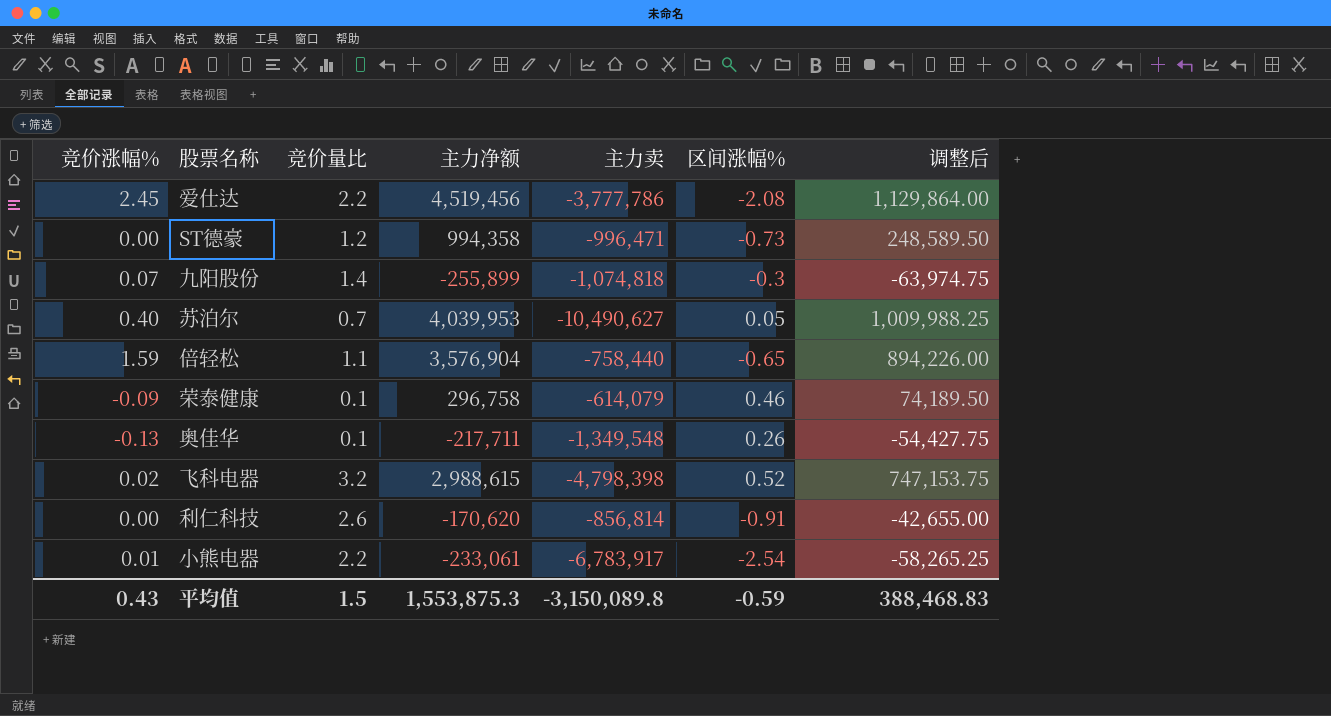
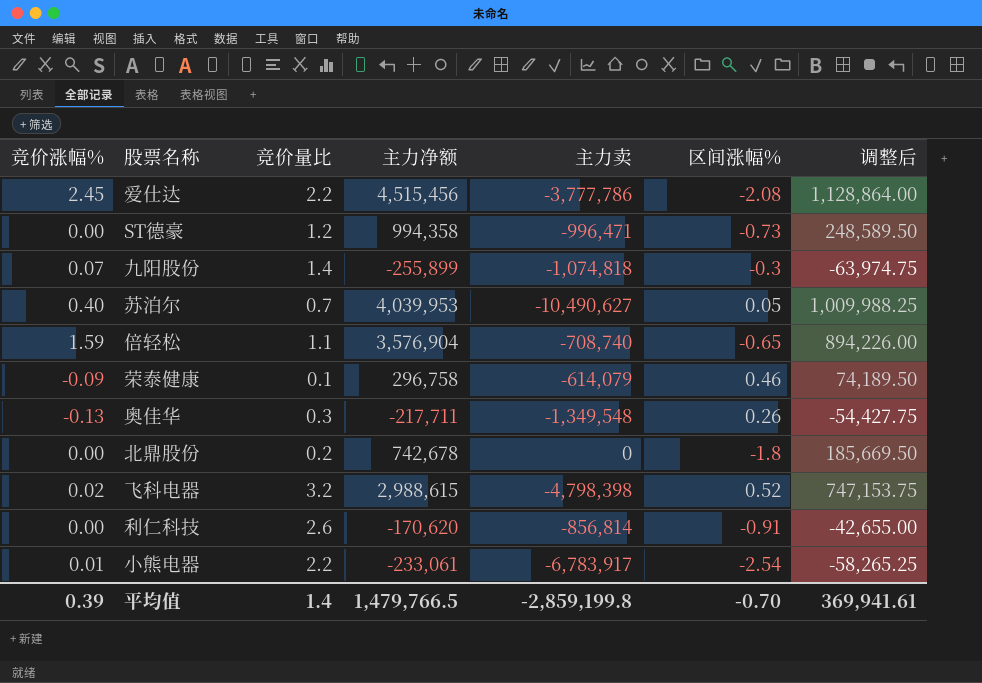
爱仕达 | 主力净额: 4,519,456 -> 4,515,456
爱仕达 | 调整后: 1,129,864.00 -> 1,128,864.00
倍轻松 | 主力卖: -758,440 -> -708,740
奥佳华 | 竞价量比: 0.1 -> 0.3
row 北鼎股份: none -> 0.00 | 0.2 | 742,678 | 0 | -1.8 | 185,669.50
平均值 | 竞价涨幅%: 0.43 -> 0.39
平均值 | 竞价量比: 1.5 -> 1.4
平均值 | 主力净额: 1,553,875.3 -> 1,479,766.5
平均值 | 主力卖: -3,150,089.8 -> -2,859,199.8
平均值 | 区间涨幅%: -0.59 -> -0.70
平均值 | 调整后: 388,468.83 -> 369,941.61

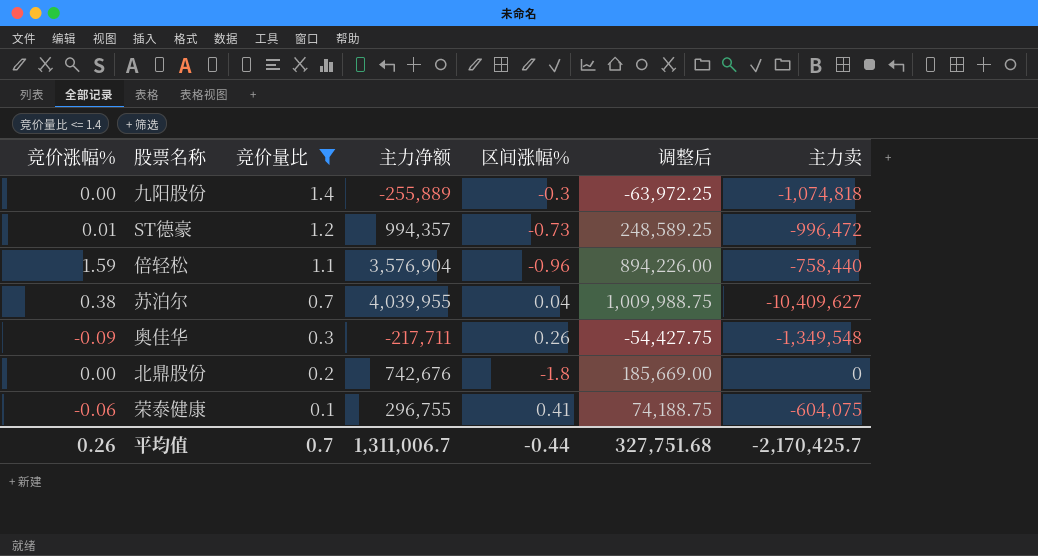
filter: none -> 竞价量比 <= 1.4
row order: none -> 竞价量比 descending
column 主力卖 | position: 5 -> 7
九阳股份 | 竞价涨幅%: 0.07 -> 0.00
九阳股份 | 主力净额: -255,899 -> -255,889
九阳股份 | 调整后: -63,974.75 -> -63,972.25
ST德豪 | 竞价涨幅%: 0.00 -> 0.01
ST德豪 | 主力净额: 994,358 -> 994,357
ST德豪 | 调整后: 248,589.50 -> 248,589.25
ST德豪 | 主力卖: -996,471 -> -996,472
倍轻松 | 区间涨幅%: -0.65 -> -0.96
倍轻松 | 主力卖: -708,740 -> -758,440
苏泊尔 | 竞价涨幅%: 0.40 -> 0.38
苏泊尔 | 主力净额: 4,039,953 -> 4,039,955
苏泊尔 | 区间涨幅%: 0.05 -> 0.04
苏泊尔 | 调整后: 1,009,988.25 -> 1,009,988.75
苏泊尔 | 主力卖: -10,490,627 -> -10,409,627
奥佳华 | 竞价涨幅%: -0.13 -> -0.09
北鼎股份 | 主力净额: 742,678 -> 742,676
北鼎股份 | 调整后: 185,669.50 -> 185,669.00
荣泰健康 | 竞价涨幅%: -0.09 -> -0.06
荣泰健康 | 主力净额: 296,758 -> 296,755
荣泰健康 | 区间涨幅%: 0.46 -> 0.41
荣泰健康 | 调整后: 74,189.50 -> 74,188.75
荣泰健康 | 主力卖: -614,079 -> -604,075
平均值 | 竞价涨幅%: 0.39 -> 0.26
平均值 | 竞价量比: 1.4 -> 0.7
平均值 | 主力净额: 1,479,766.5 -> 1,311,006.7
平均值 | 区间涨幅%: -0.70 -> -0.44
平均值 | 调整后: 369,941.61 -> 327,751.68
平均值 | 主力卖: -2,859,199.8 -> -2,170,425.7

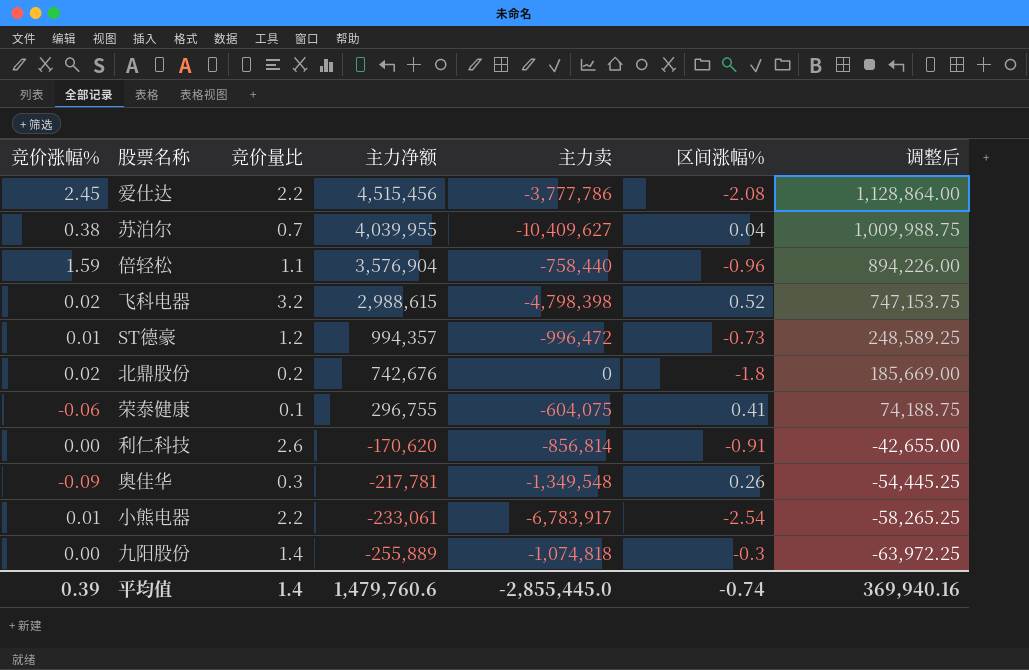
filter: 竞价量比 <= 1.4 -> none
row order: 竞价量比 descending -> 主力净额 descending
column 主力卖 | position: 7 -> 5
北鼎股份 | 竞价涨幅%: 0.00 -> 0.02
奥佳华 | 主力净额: -217,711 -> -217,781
奥佳华 | 调整后: -54,427.75 -> -54,445.25
平均值 | 竞价涨幅%: 0.26 -> 0.39
平均值 | 竞价量比: 0.7 -> 1.4
平均值 | 主力净额: 1,311,006.7 -> 1,479,760.6
平均值 | 主力卖: -2,170,425.7 -> -2,855,445.0
平均值 | 区间涨幅%: -0.44 -> -0.74
平均值 | 调整后: 327,751.68 -> 369,940.16

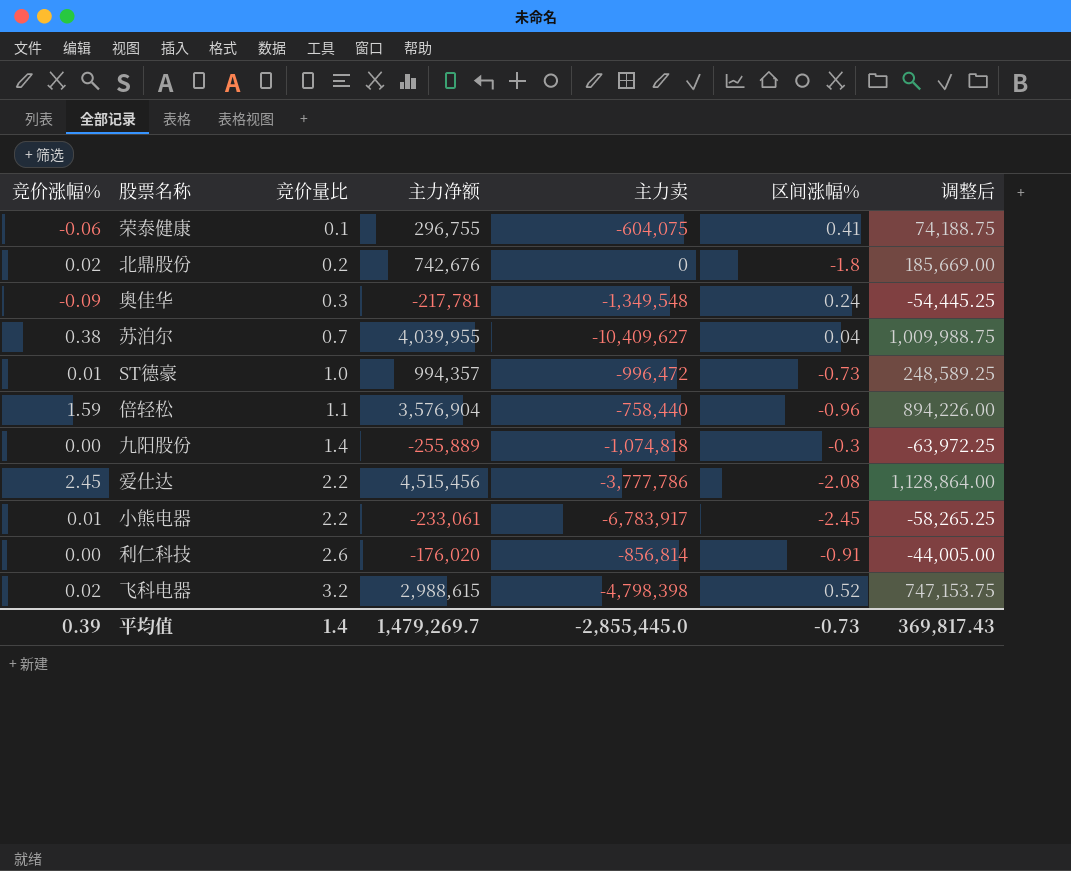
row order: 主力净额 descending -> 竞价量比 ascending
奥佳华 | 区间涨幅%: 0.26 -> 0.24
ST德豪 | 竞价量比: 1.2 -> 1.0
小熊电器 | 区间涨幅%: -2.54 -> -2.45
利仁科技 | 主力净额: -170,620 -> -176,020
利仁科技 | 调整后: -42,655.00 -> -44,005.00
平均值 | 主力净额: 1,479,760.6 -> 1,479,269.7
平均值 | 区间涨幅%: -0.74 -> -0.73
平均值 | 调整后: 369,940.16 -> 369,817.43

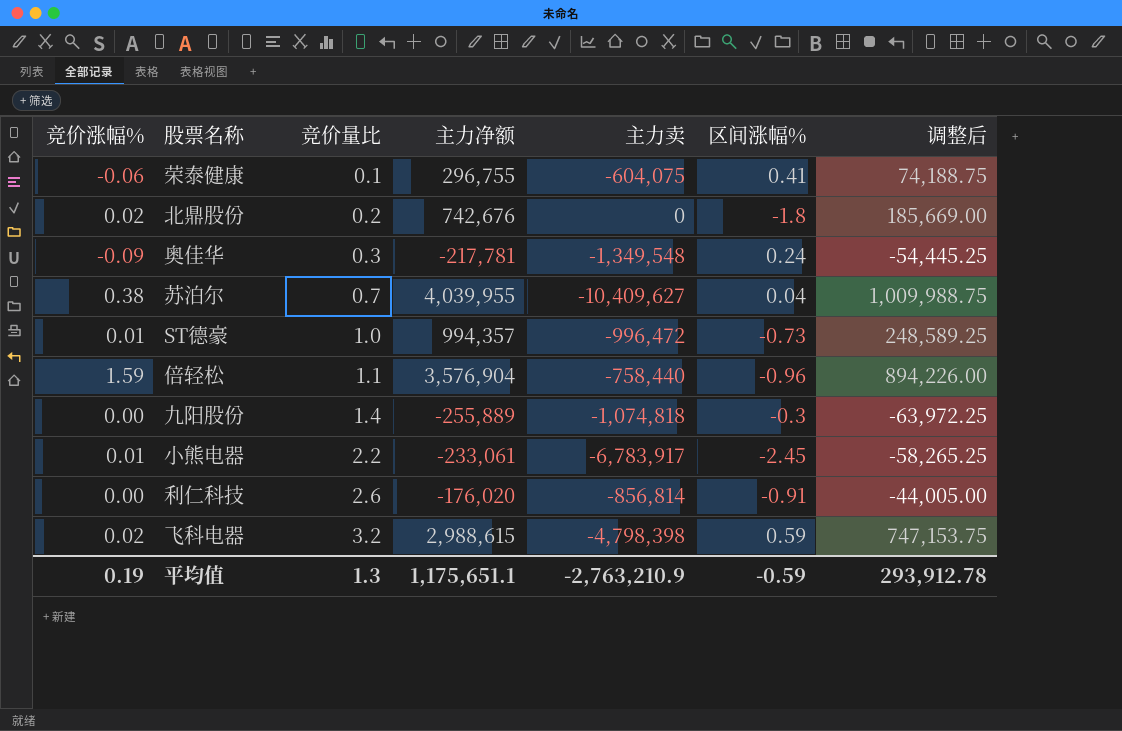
row 爱仕达: 2.45 | 2.2 | 4,515,456 | -3,777,786 | -2.08 | 1,128,864.00 -> none
飞科电器 | 区间涨幅%: 0.52 -> 0.59
平均值 | 竞价涨幅%: 0.39 -> 0.19
平均值 | 竞价量比: 1.4 -> 1.3
平均值 | 主力净额: 1,479,269.7 -> 1,175,651.1
平均值 | 主力卖: -2,855,445.0 -> -2,763,210.9
平均值 | 区间涨幅%: -0.73 -> -0.59
平均值 | 调整后: 369,817.43 -> 293,912.78

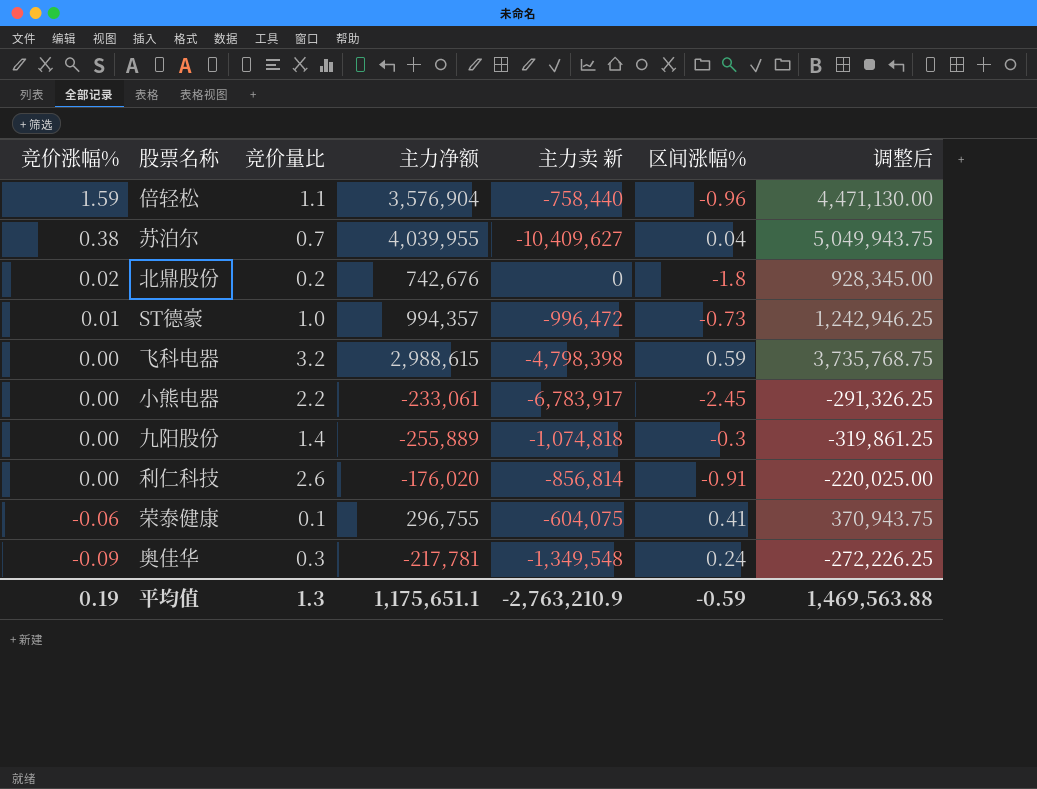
row order: 竞价量比 ascending -> 竞价涨幅% descending
column name: 主力卖 -> 主力卖 新
column 调整后 | formula: [主力净额] * 0.25 -> [主力净额] * 1.25
飞科电器 | 竞价涨幅%: 0.02 -> 0.00
小熊电器 | 竞价涨幅%: 0.01 -> 0.00
平均值 | 调整后: 293,912.78 -> 1,469,563.88

